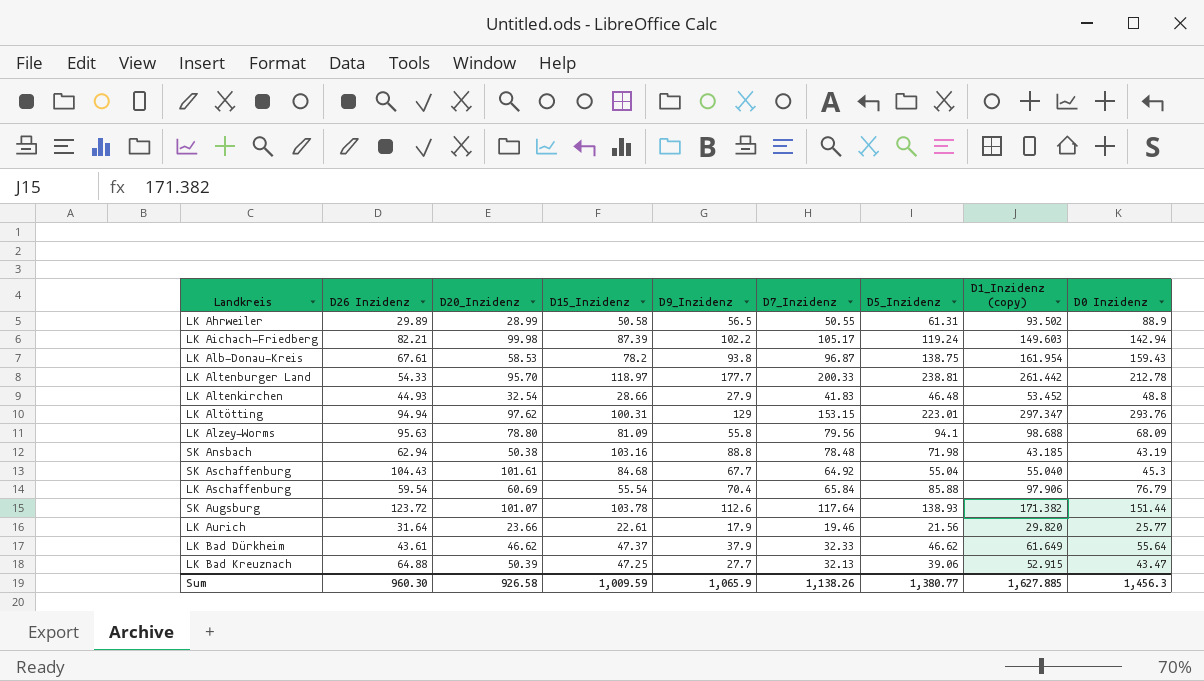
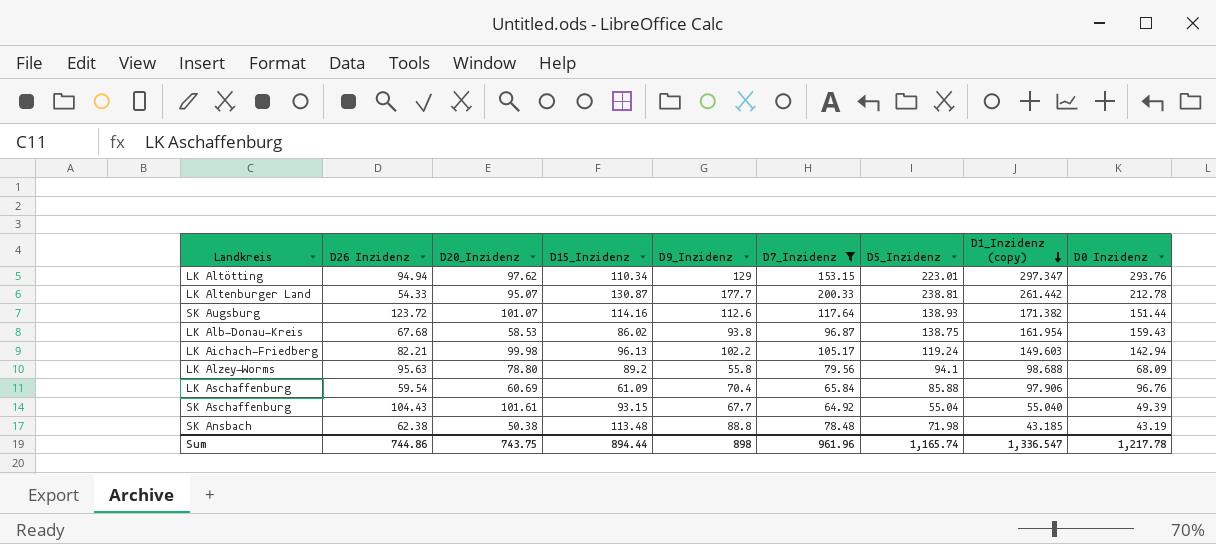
filter: none -> D7_Inzidenz >= 64.92
row order: none -> D1_Inzidenz (copy) descending
LK Altötting | D15_Inzidenz: 100.31 -> 110.34
LK Altenburger Land | D20_Inzidenz: 95.70 -> 95.07
LK Altenburger Land | D15_Inzidenz: 118.97 -> 130.87
SK Augsburg | D15_Inzidenz: 103.78 -> 114.16
LK Alb-Donau-Kreis | D26 Inzidenz: 67.61 -> 67.68
LK Alb-Donau-Kreis | D15_Inzidenz: 78.2 -> 86.02
LK Aichach-Friedberg | D15_Inzidenz: 87.39 -> 96.13
LK Alzey-Worms | D15_Inzidenz: 81.09 -> 89.2
LK Aschaffenburg | D15_Inzidenz: 55.54 -> 61.09
LK Aschaffenburg | D0 Inzidenz: 76.79 -> 96.76
SK Aschaffenburg | D15_Inzidenz: 84.68 -> 93.15
SK Aschaffenburg | D0 Inzidenz: 45.3 -> 49.39
SK Ansbach | D26 Inzidenz: 62.94 -> 62.38
SK Ansbach | D15_Inzidenz: 103.16 -> 113.48
Sum | D26 Inzidenz: 960.30 -> 744.86
Sum | D20_Inzidenz: 926.58 -> 743.75
Sum | D15_Inzidenz: 1,009.59 -> 894.44
Sum | D9_Inzidenz: 1,065.9 -> 898
Sum | D7_Inzidenz: 1,138.26 -> 961.96
Sum | D5_Inzidenz: 1,380.77 -> 1,165.74
Sum | D1_Inzidenz (copy): 1,627.885 -> 1,336.547
Sum | D0 Inzidenz: 1,456.3 -> 1,217.78

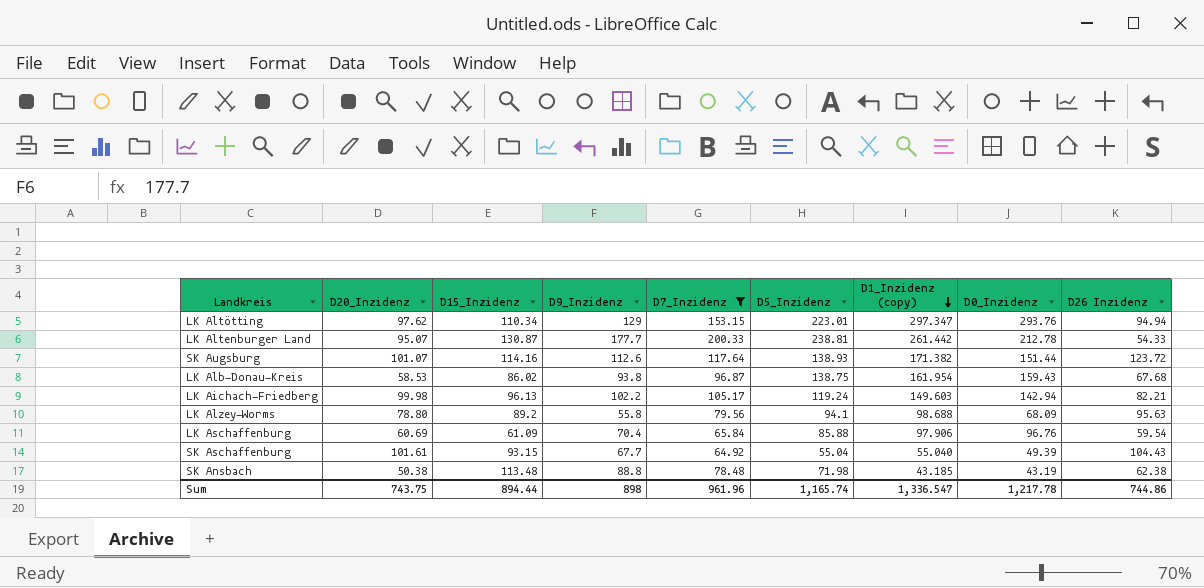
column name: D0 Inzidenz -> D0_Inzidenz
column D26 Inzidenz | position: 2 -> 9

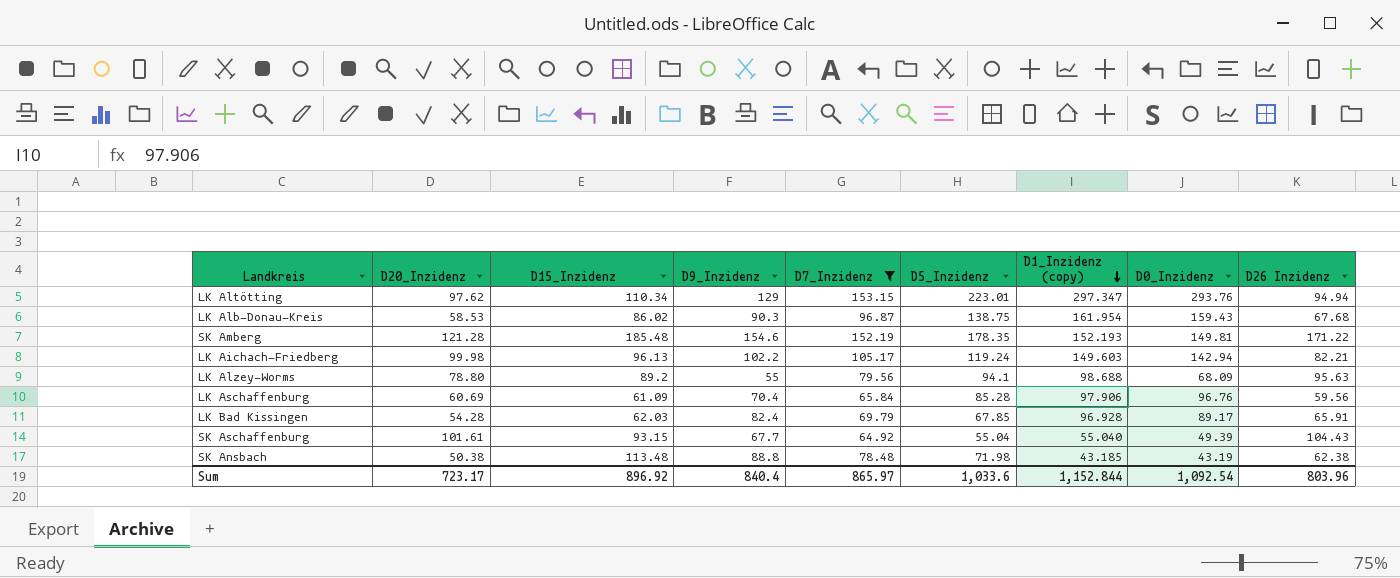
row LK Altenburger Land: 95.07 | 130.87 | 177.7 | 200.33 | 238.81 | 261.442 | 212.78 | 54.33 -> none
row SK Augsburg: 101.07 | 114.16 | 112.6 | 117.64 | 138.93 | 171.382 | 151.44 | 123.72 -> none
LK Alb-Donau-Kreis | D9_Inzidenz: 93.8 -> 90.3
row SK Amberg: none -> 121.28 | 185.48 | 154.6 | 152.19 | 178.35 | 152.193 | 149.81 | 171.22
LK Alzey-Worms | D9_Inzidenz: 55.8 -> 55
LK Aschaffenburg | D5_Inzidenz: 85.88 -> 85.28
LK Aschaffenburg | D26 Inzidenz: 59.54 -> 59.56
row LK Bad Kissingen: none -> 54.28 | 62.03 | 82.4 | 69.79 | 67.85 | 96.928 | 89.17 | 65.91
Sum | D20_Inzidenz: 743.75 -> 723.17
Sum | D15_Inzidenz: 894.44 -> 896.92
Sum | D9_Inzidenz: 898 -> 840.4
Sum | D7_Inzidenz: 961.96 -> 865.97
Sum | D5_Inzidenz: 1,165.74 -> 1,033.6
Sum | D1_Inzidenz (copy): 1,336.547 -> 1,152.844
Sum | D0_Inzidenz: 1,217.78 -> 1,092.54
Sum | D26 Inzidenz: 744.86 -> 803.96

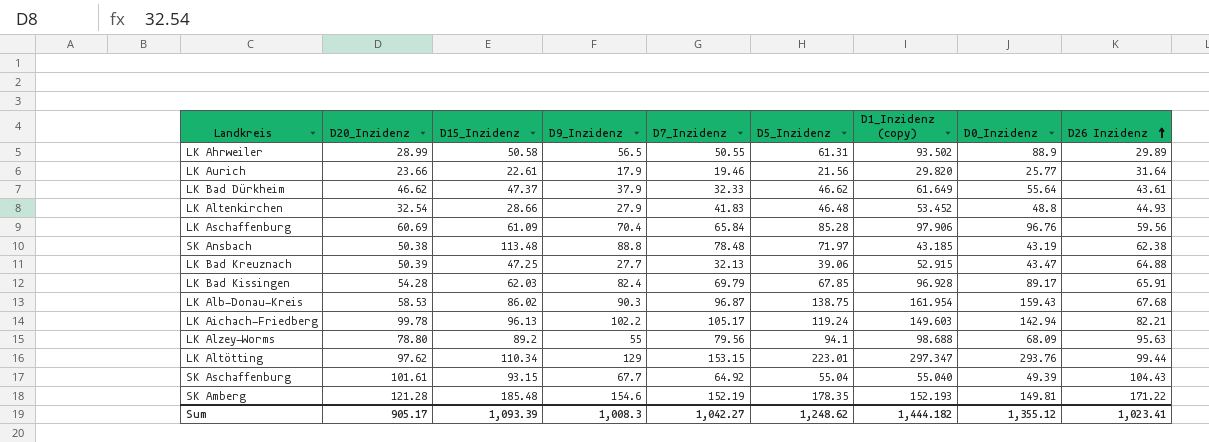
filter: D7_Inzidenz >= 64.92 -> none
row order: D1_Inzidenz (copy) descending -> D26 Inzidenz ascending
SK Ansbach | D5_Inzidenz: 71.98 -> 71.97
LK Aichach-Friedberg | D20_Inzidenz: 99.98 -> 99.78
LK Altötting | D26 Inzidenz: 94.94 -> 99.44
Sum | D20_Inzidenz: 723.17 -> 905.17
Sum | D15_Inzidenz: 896.92 -> 1,093.39
Sum | D9_Inzidenz: 840.4 -> 1,008.3
Sum | D7_Inzidenz: 865.97 -> 1,042.27
Sum | D5_Inzidenz: 1,033.6 -> 1,248.62
Sum | D1_Inzidenz (copy): 1,152.844 -> 1,444.182
Sum | D0_Inzidenz: 1,092.54 -> 1,355.12
Sum | D26 Inzidenz: 803.96 -> 1,023.41

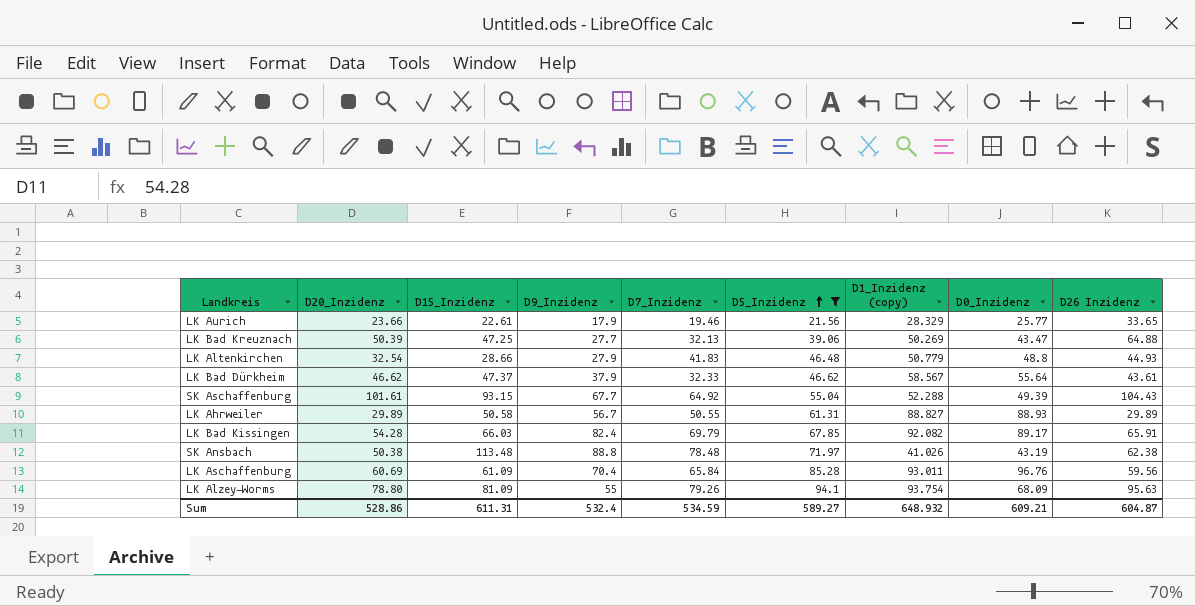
filter: none -> D5_Inzidenz <= 94.1
row order: D26 Inzidenz ascending -> D5_Inzidenz ascending
LK Aurich | D1_Inzidenz (copy): 29.820 -> 28.329
LK Aurich | D26 Inzidenz: 31.64 -> 33.65
LK Bad Kreuznach | D1_Inzidenz (copy): 52.915 -> 50.269
LK Altenkirchen | D1_Inzidenz (copy): 53.452 -> 50.779
LK Bad Dürkheim | D1_Inzidenz (copy): 61.649 -> 58.567
SK Aschaffenburg | D1_Inzidenz (copy): 55.040 -> 52.288
LK Ahrweiler | D20_Inzidenz: 28.99 -> 29.89
LK Ahrweiler | D9_Inzidenz: 56.5 -> 56.7
LK Ahrweiler | D1_Inzidenz (copy): 93.502 -> 88.827
LK Ahrweiler | D0_Inzidenz: 88.9 -> 88.93
LK Bad Kissingen | D15_Inzidenz: 62.03 -> 66.03
LK Bad Kissingen | D1_Inzidenz (copy): 96.928 -> 92.082
SK Ansbach | D1_Inzidenz (copy): 43.185 -> 41.026
LK Aschaffenburg | D1_Inzidenz (copy): 97.906 -> 93.011
LK Alzey-Worms | D15_Inzidenz: 89.2 -> 81.09
LK Alzey-Worms | D7_Inzidenz: 79.56 -> 79.26
LK Alzey-Worms | D1_Inzidenz (copy): 98.688 -> 93.754
Sum | D20_Inzidenz: 905.17 -> 528.86
Sum | D15_Inzidenz: 1,093.39 -> 611.31
Sum | D9_Inzidenz: 1,008.3 -> 532.4
Sum | D7_Inzidenz: 1,042.27 -> 534.59
Sum | D5_Inzidenz: 1,248.62 -> 589.27
Sum | D1_Inzidenz (copy): 1,444.182 -> 648.932
Sum | D0_Inzidenz: 1,355.12 -> 609.21
Sum | D26 Inzidenz: 1,023.41 -> 604.87

